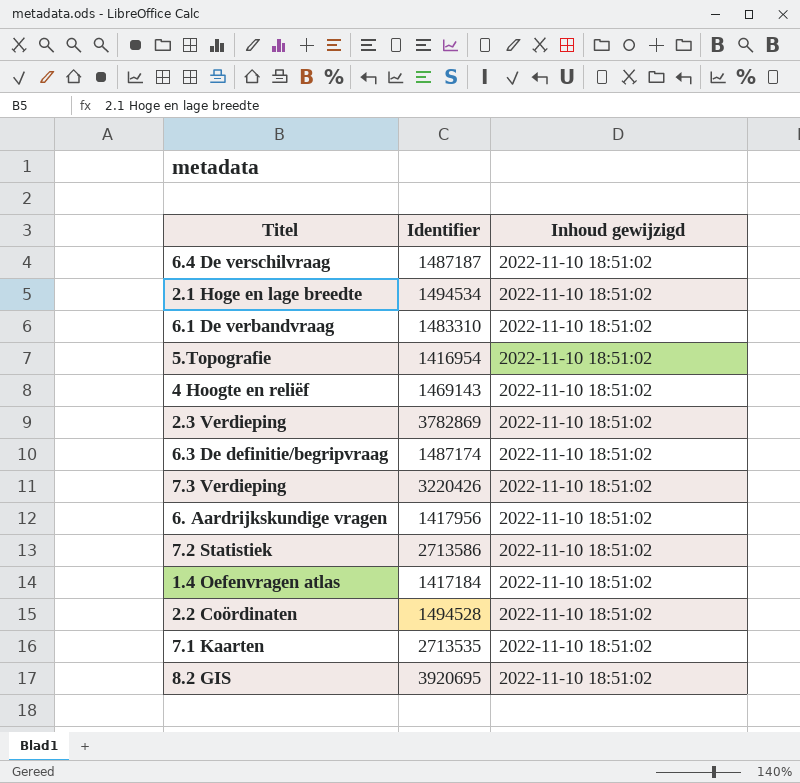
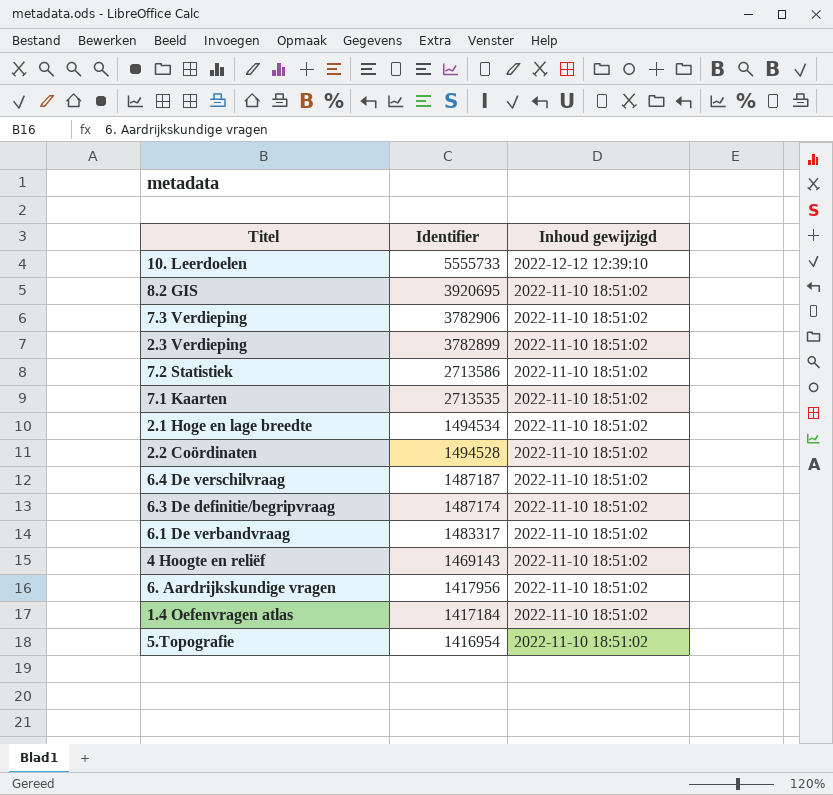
row order: none -> Identifier descending
row 10. Leerdoelen: none -> 5555733 | 2022-12-12 12:39:10
7.3 Verdieping | Identifier: 3220426 -> 3782906
2.3 Verdieping | Identifier: 3782869 -> 3782899
6.1 De verbandvraag | Identifier: 1483310 -> 1483317

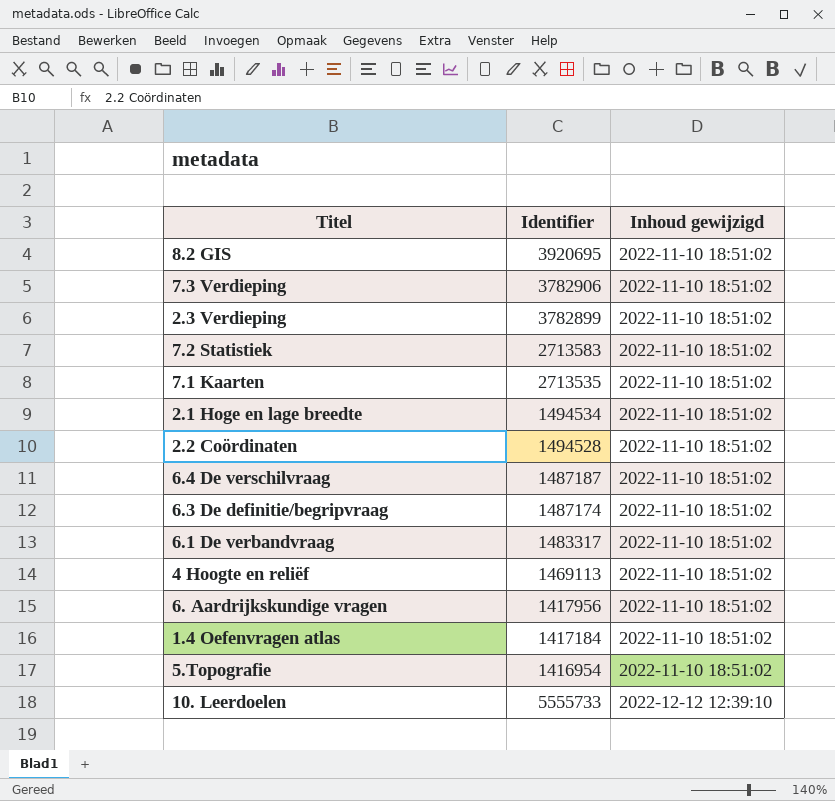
row order: Identifier descending -> Inhoud gewijzigd ascending
7.2 Statistiek | Identifier: 2713586 -> 2713583
4 Hoogte en reliëf | Identifier: 1469143 -> 1469113

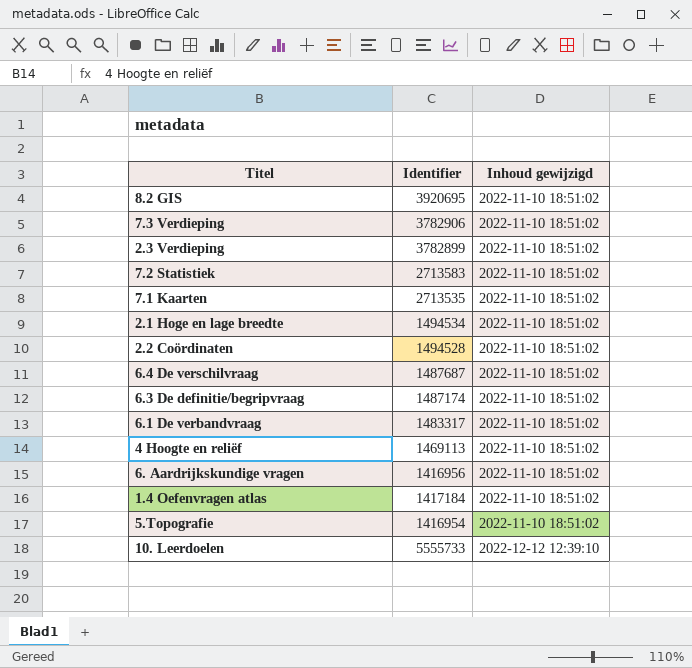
6.4 De verschilvraag | Identifier: 1487187 -> 1487687
6. Aardrijkskundige vragen | Identifier: 1417956 -> 1416956

